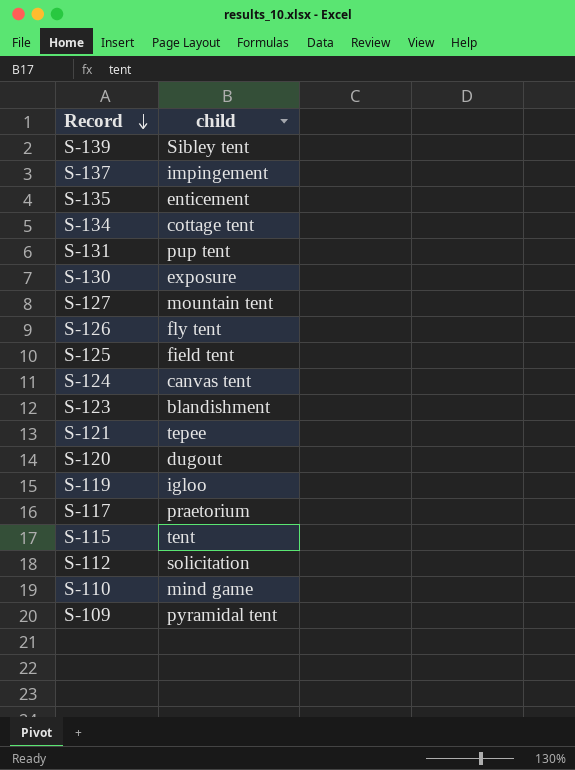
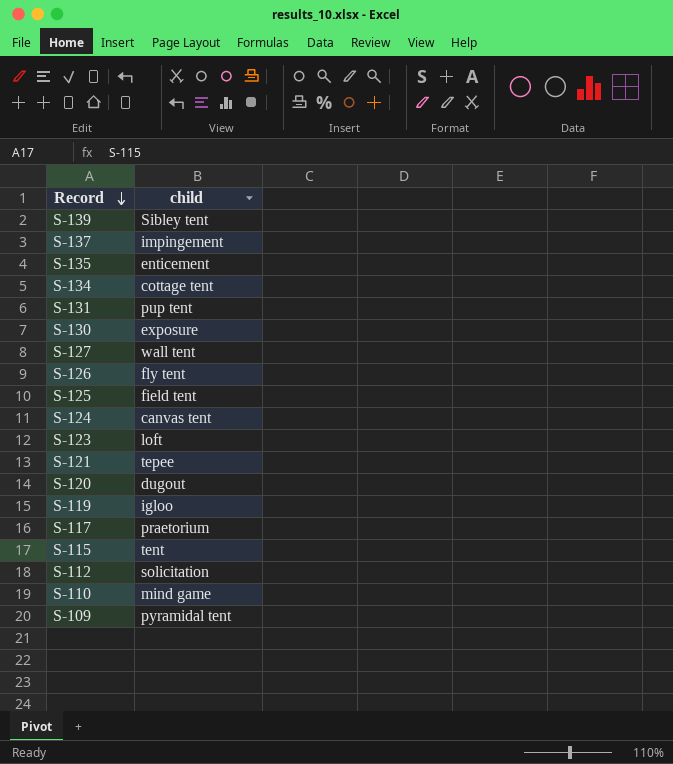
S-127 | child: mountain tent -> wall tent
S-123 | child: blandishment -> loft

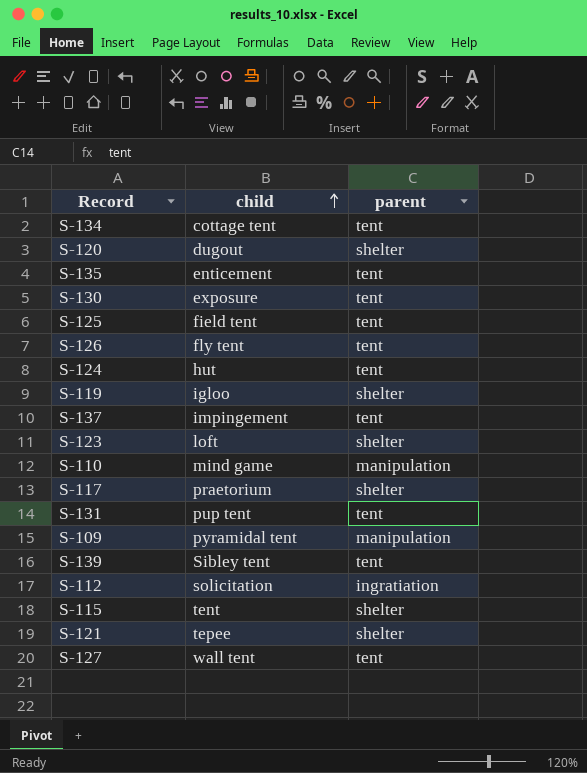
row order: Record descending -> child ascending
column parent | position: none -> 3
S-124 | child: canvas tent -> hut

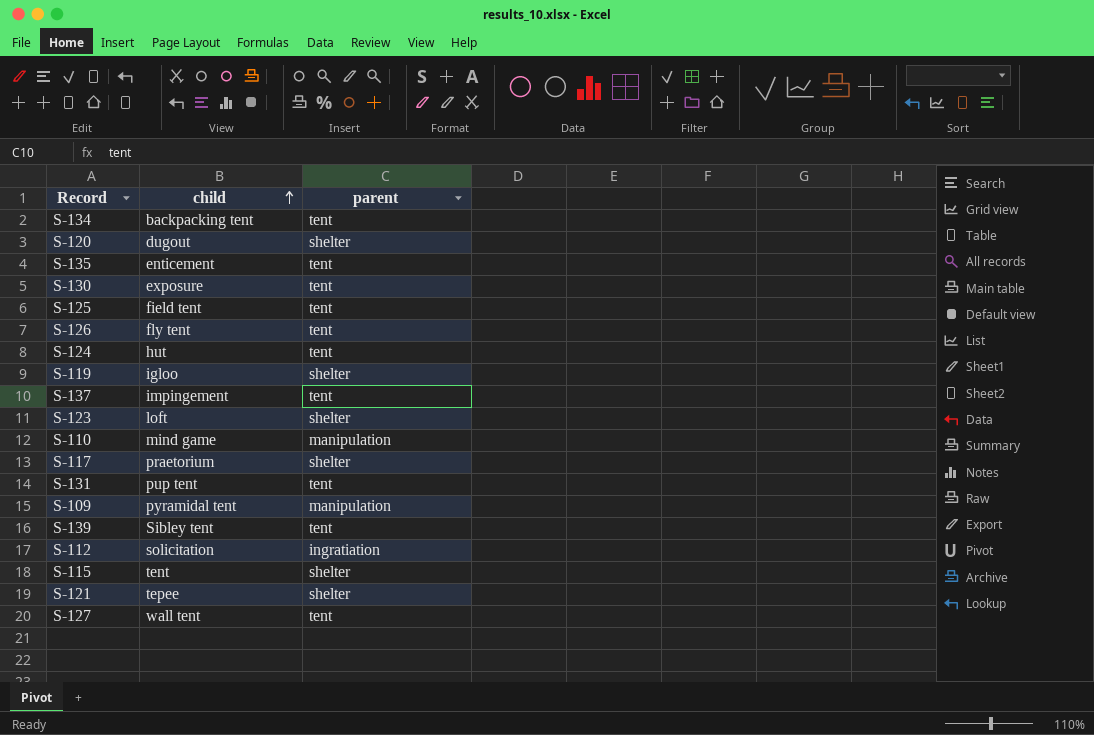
S-134 | child: cottage tent -> backpacking tent

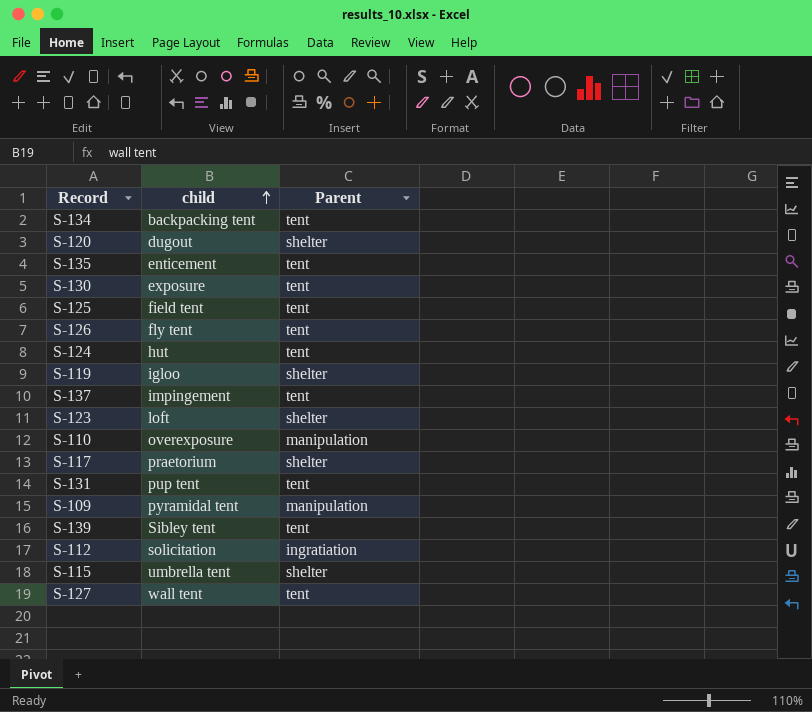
column name: parent -> Parent
row S-121: tepee | shelter -> none
S-110 | child: mind game -> overexposure
S-115 | child: tent -> umbrella tent

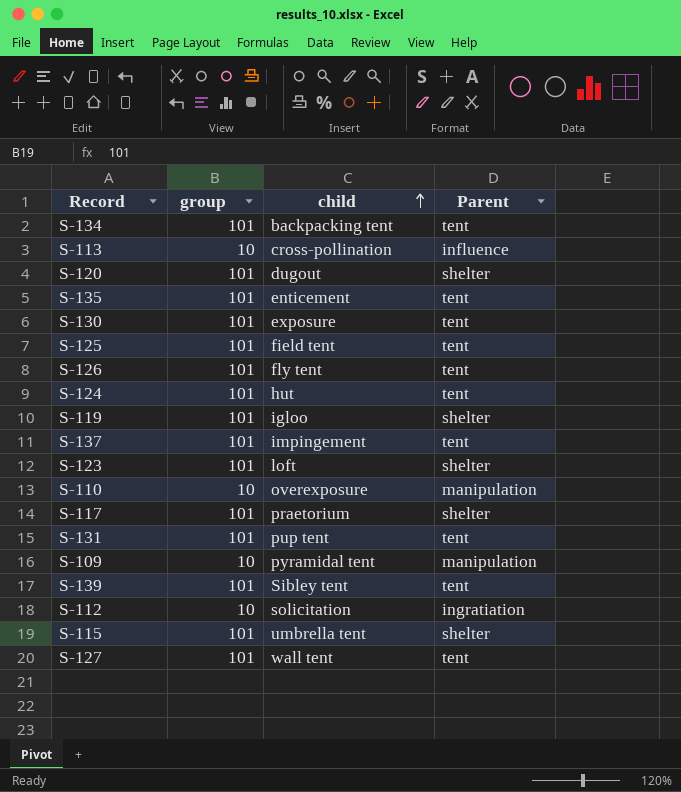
column group | position: none -> 2
row S-113: none -> 10 | cross-pollination | influence

